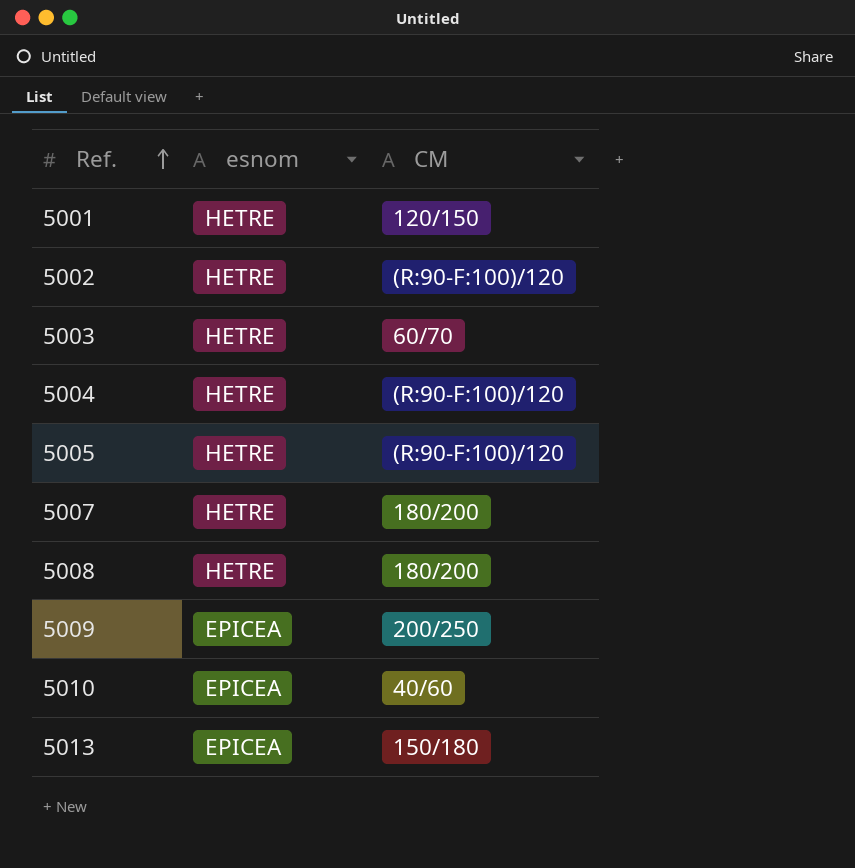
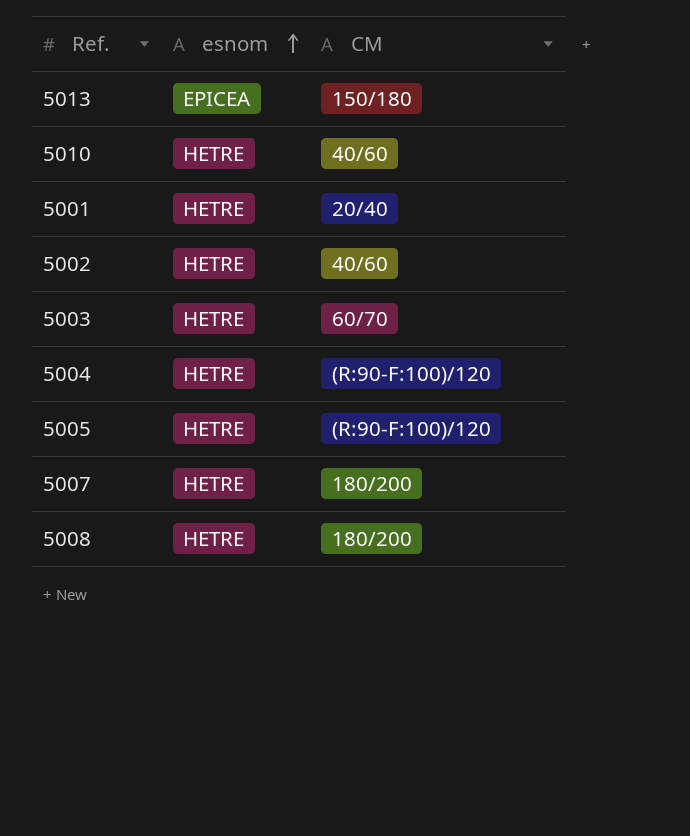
row order: Ref. ascending -> esnom ascending
row 5009: EPICEA | 200/250 -> none
5010 | esnom: EPICEA -> HETRE
5001 | CM: 120/150 -> 20/40
5002 | CM: (R:90-F:100)/120 -> 40/60

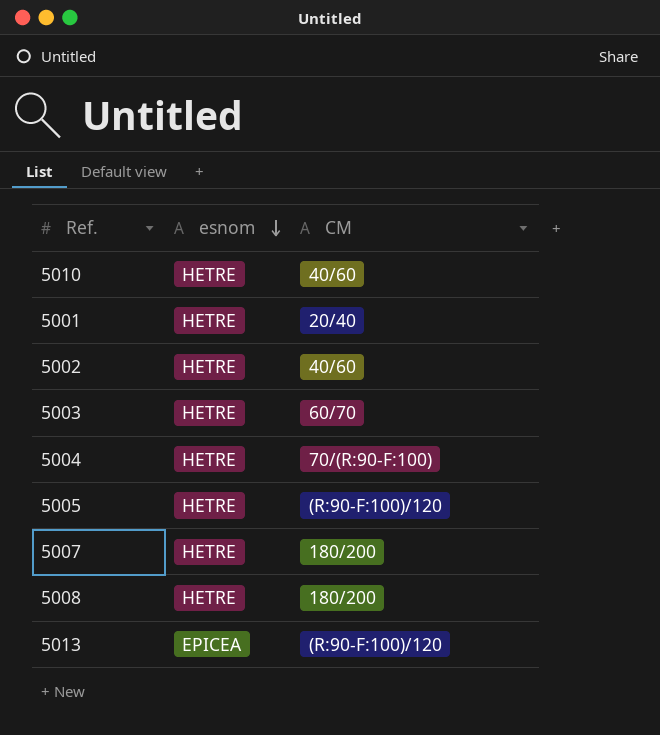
row order: esnom ascending -> esnom descending
5004 | CM: (R:90-F:100)/120 -> 70/(R:90-F:100)
5013 | CM: 150/180 -> (R:90-F:100)/120

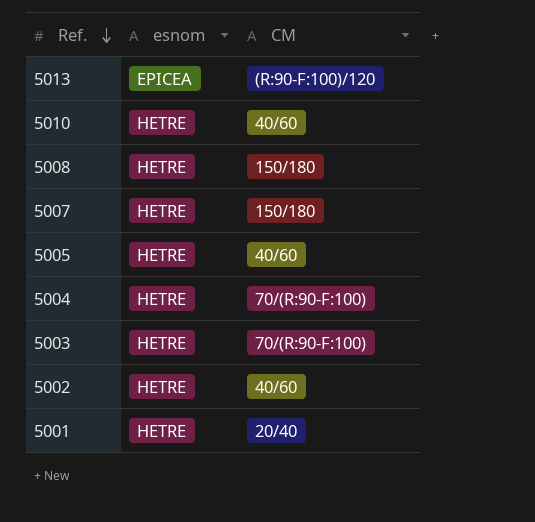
row order: esnom descending -> Ref. descending
5008 | CM: 180/200 -> 150/180
5007 | CM: 180/200 -> 150/180
5005 | CM: (R:90-F:100)/120 -> 40/60
5003 | CM: 60/70 -> 70/(R:90-F:100)

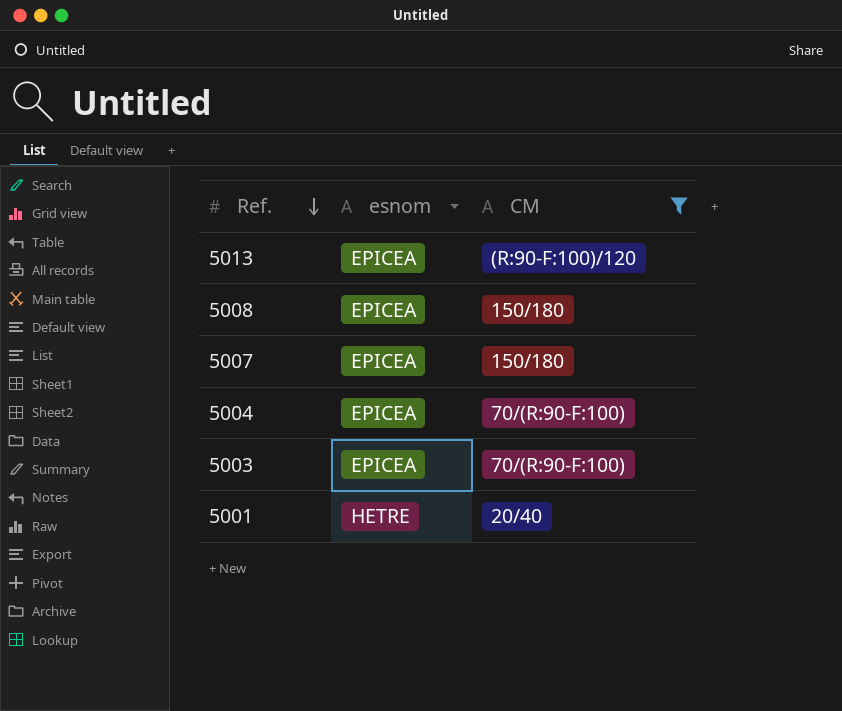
filter: none -> CM != 40/60
5008 | esnom: HETRE -> EPICEA
5007 | esnom: HETRE -> EPICEA
5004 | esnom: HETRE -> EPICEA
5003 | esnom: HETRE -> EPICEA

